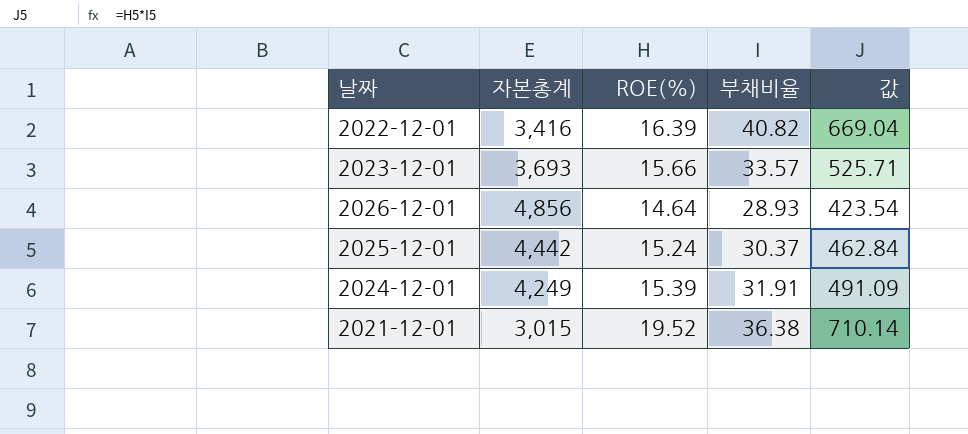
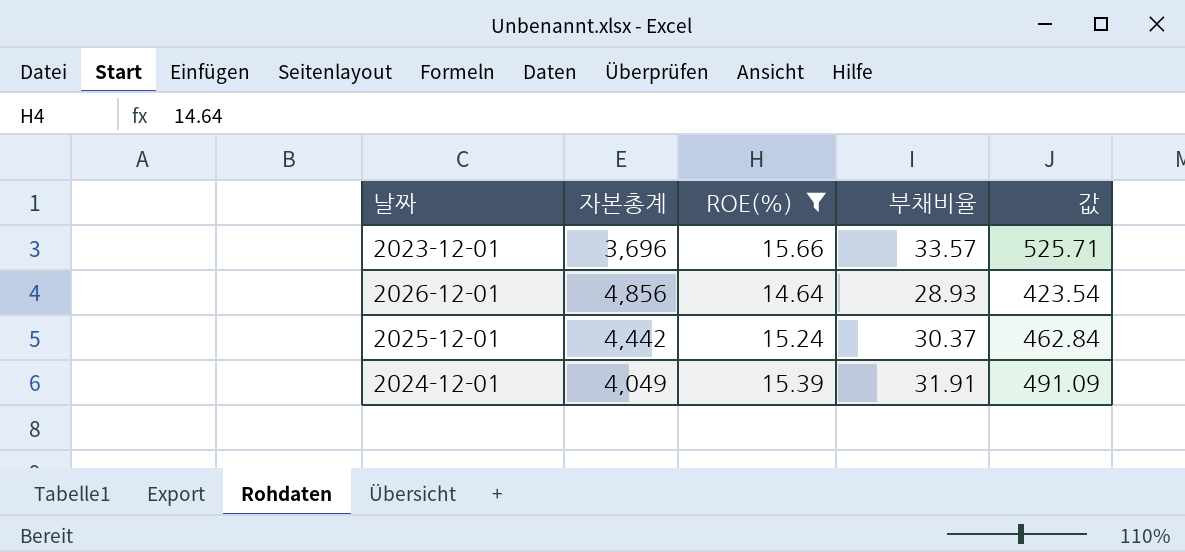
filter: none -> ROE(%) <= 15.66
2023-12-01 | 자본총계: 3,693 -> 3,696
2024-12-01 | 자본총계: 4,249 -> 4,049

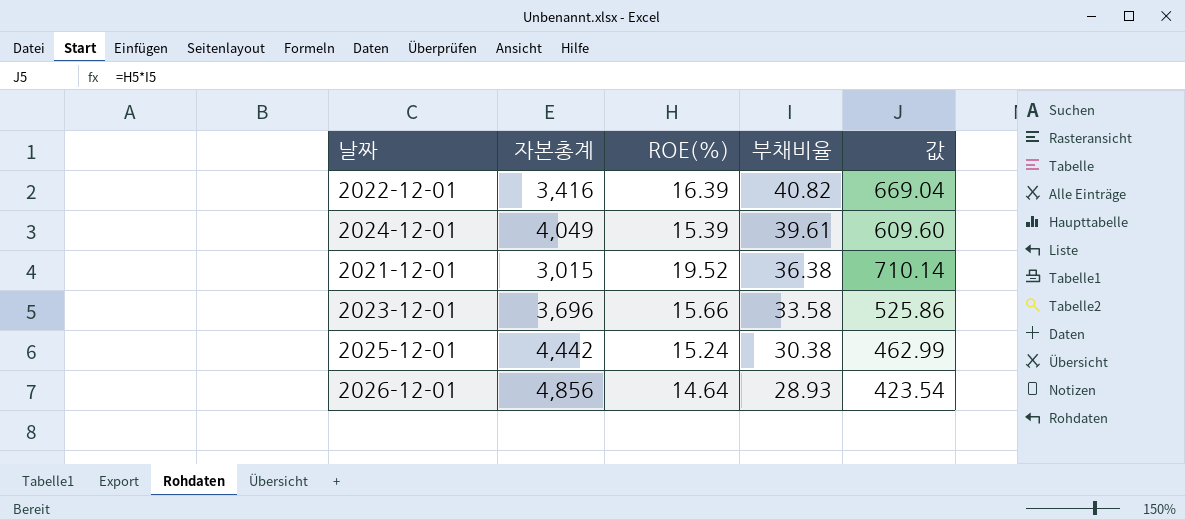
filter: ROE(%) <= 15.66 -> none
row order: none -> 부채비율 descending
2024-12-01 | 부채비율: 31.91 -> 39.61
2024-12-01 | 값: 491.09 -> 609.60
2023-12-01 | 부채비율: 33.57 -> 33.58
2023-12-01 | 값: 525.71 -> 525.86
2025-12-01 | 부채비율: 30.37 -> 30.38
2025-12-01 | 값: 462.84 -> 462.99

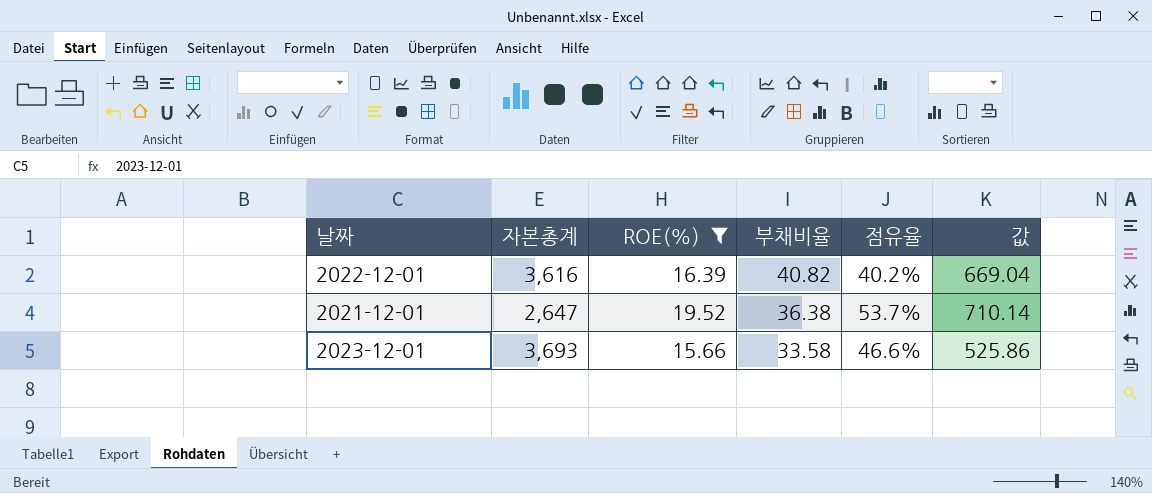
filter: none -> ROE(%) >= 15.66
column 점유율 | formula: none -> [ROE(%)] / [부채비율]
2022-12-01 | 자본총계: 3,416 -> 3,616
2021-12-01 | 자본총계: 3,015 -> 2,647
2023-12-01 | 자본총계: 3,696 -> 3,693

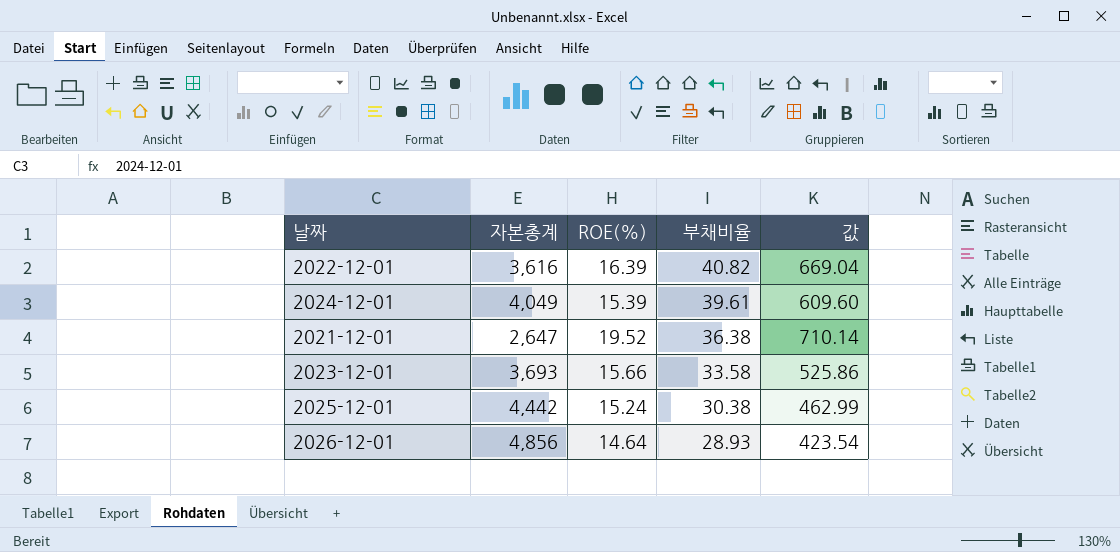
filter: ROE(%) >= 15.66 -> none
column 점유율 | formula: [ROE(%)] / [부채비율] -> none

